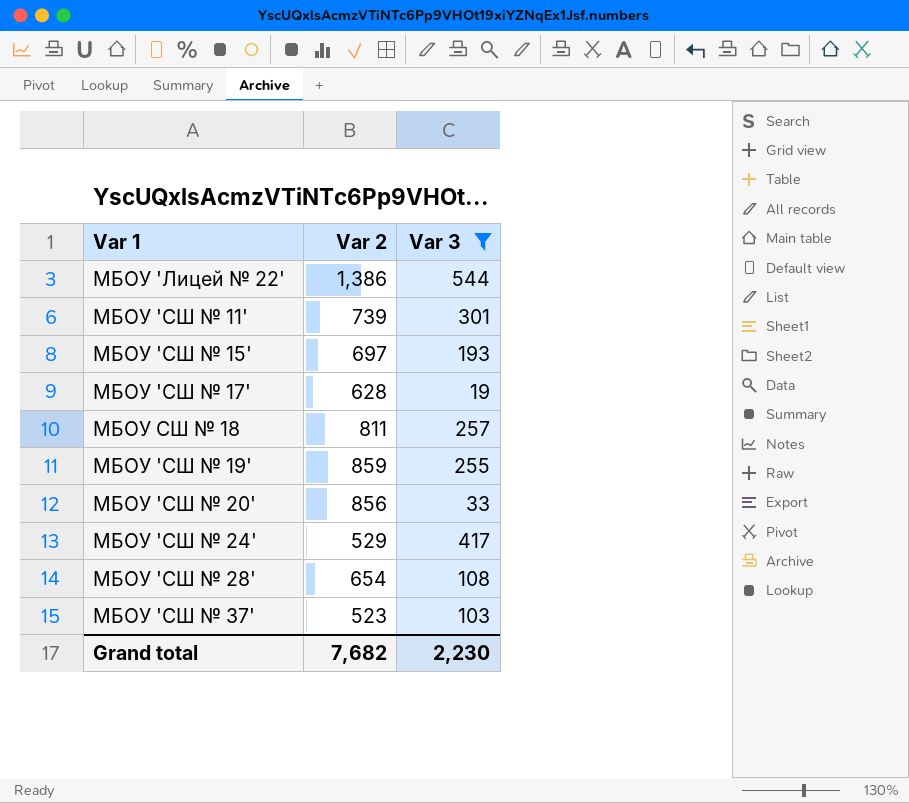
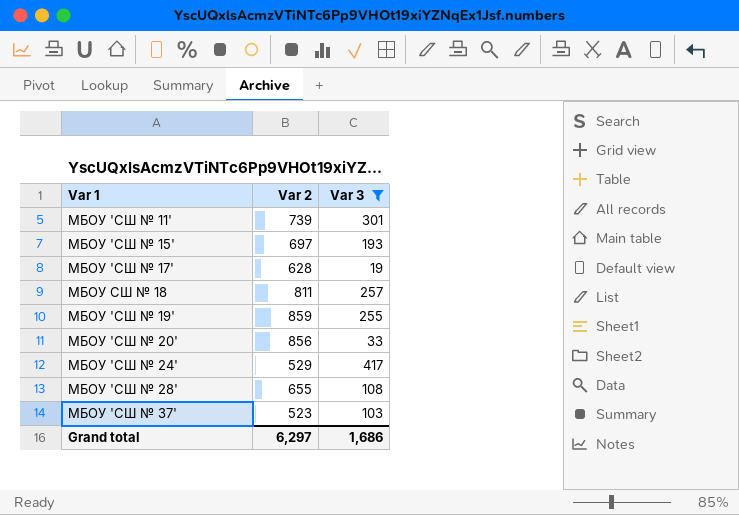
row МБОУ 'Лицей № 22': 1,386 | 544 -> none
МБОУ 'СШ № 28' | Var 2: 654 -> 655
Grand total | Var 2: 7,682 -> 6,297
Grand total | Var 3: 2,230 -> 1,686

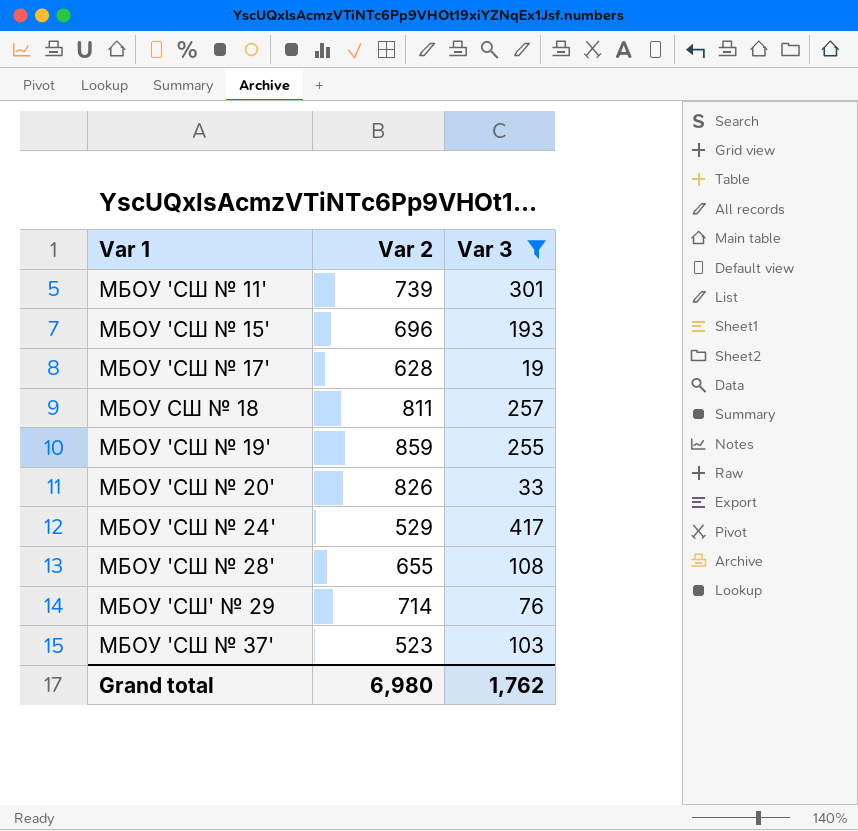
МБОУ 'СШ № 15' | Var 2: 697 -> 696
МБОУ 'СШ № 20' | Var 2: 856 -> 826
row МБОУ 'СШ' № 29: none -> 714 | 76
Grand total | Var 2: 6,297 -> 6,980
Grand total | Var 3: 1,686 -> 1,762

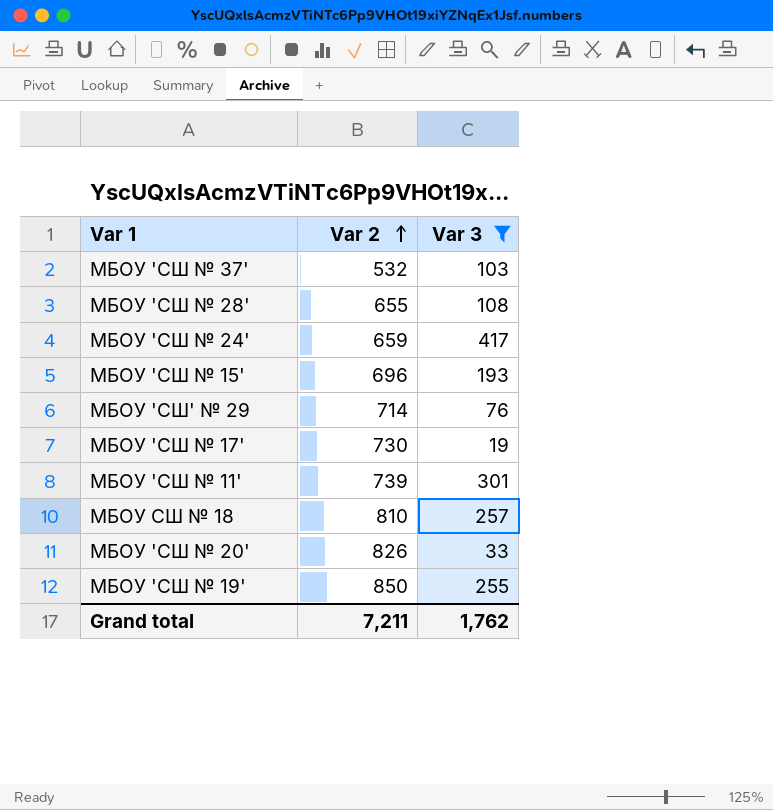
row order: none -> Var 2 ascending
МБОУ 'СШ № 37' | Var 2: 523 -> 532
МБОУ 'СШ № 24' | Var 2: 529 -> 659
МБОУ 'СШ № 17' | Var 2: 628 -> 730
МБОУ СШ № 18 | Var 2: 811 -> 810
МБОУ 'СШ № 19' | Var 2: 859 -> 850
Grand total | Var 2: 6,980 -> 7,211

